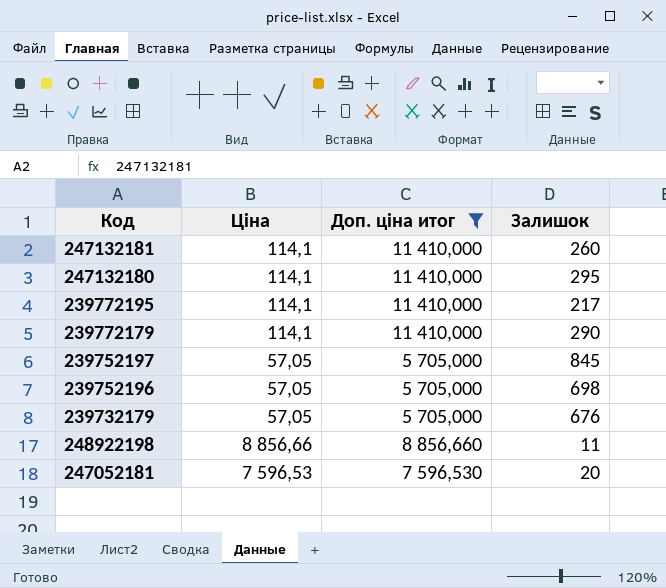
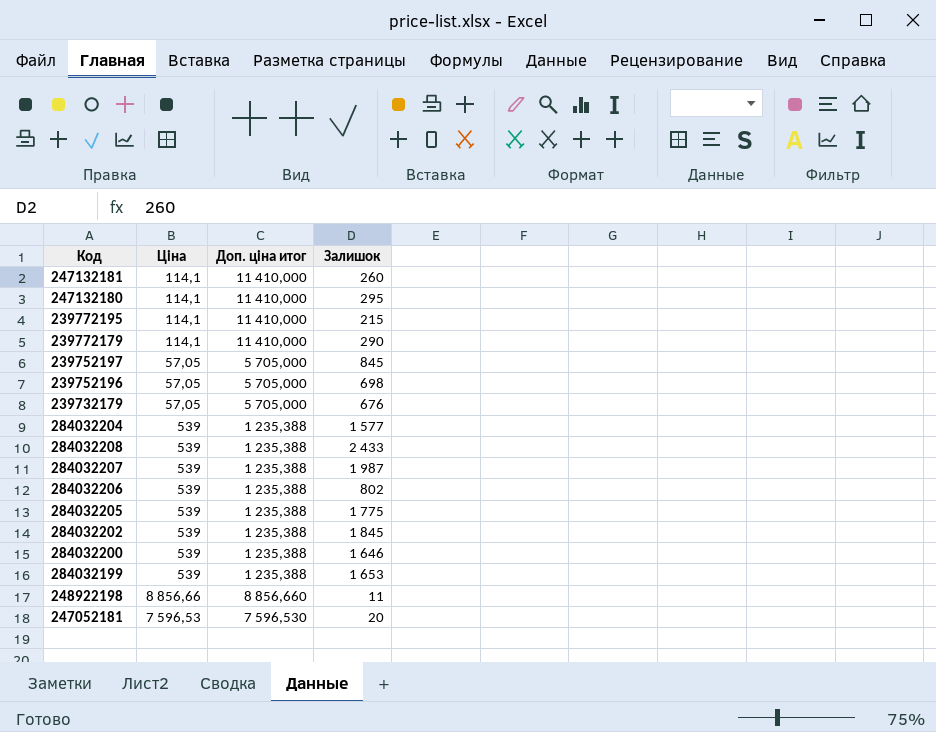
filter: Доп. ціна итог != 1 235,388 -> none
239772195 | Залишок: 217 -> 215

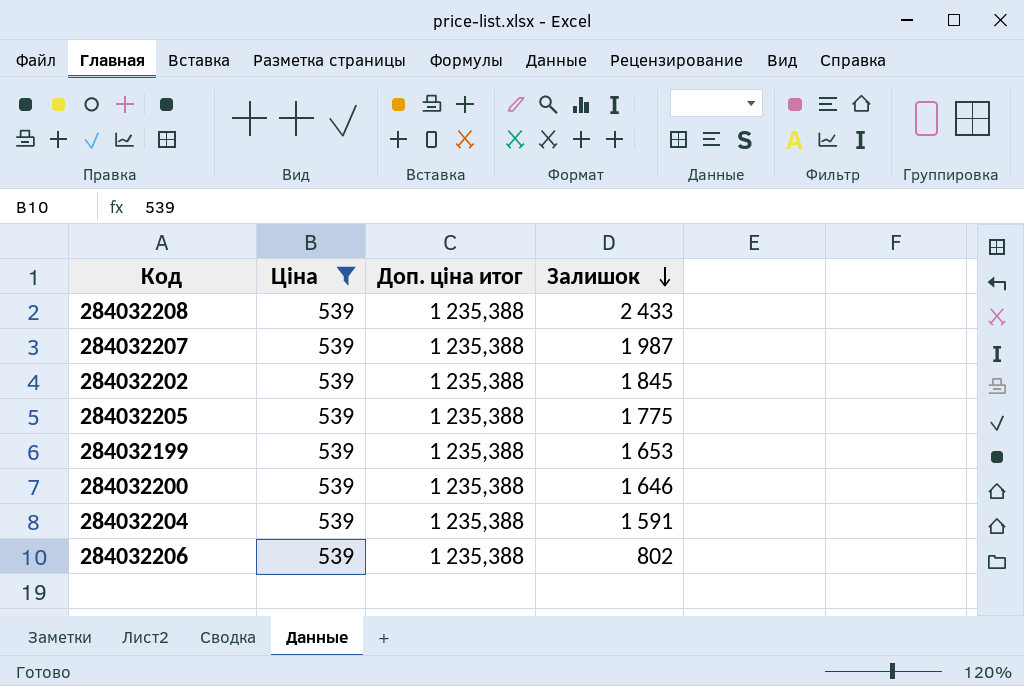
filter: none -> Ціна = 539
row order: none -> Залишок descending
284032204 | Залишок: 1 577 -> 1 591

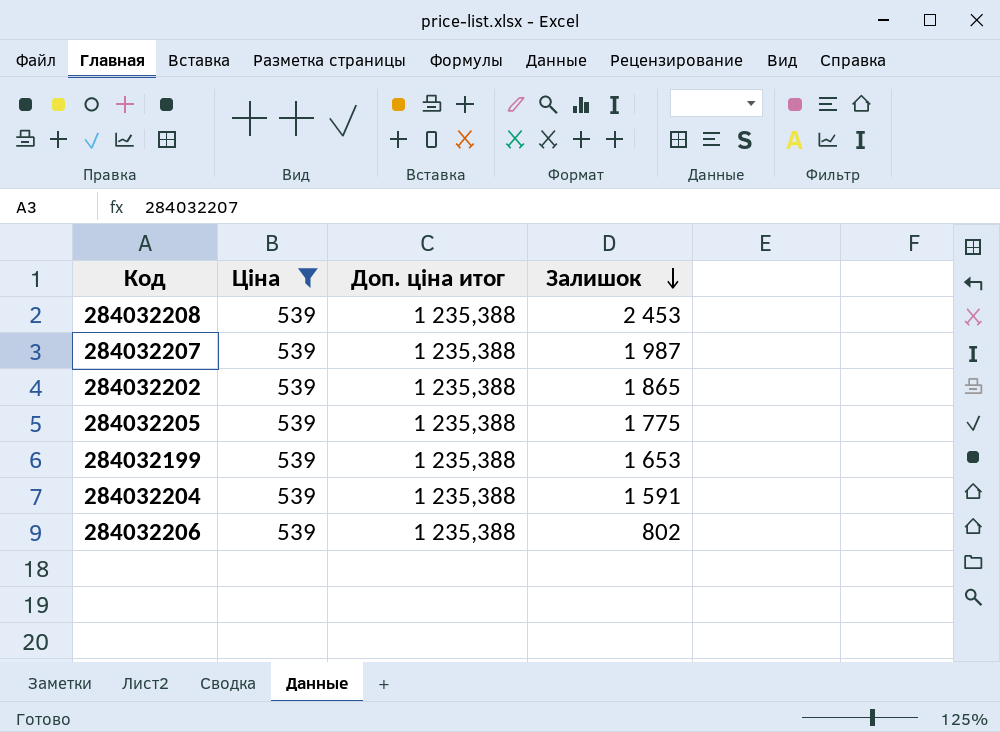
row 284032200: 539 | 1 235,388 | 1 646 -> none
284032208 | Залишок: 2 433 -> 2 453
284032202 | Залишок: 1 845 -> 1 865

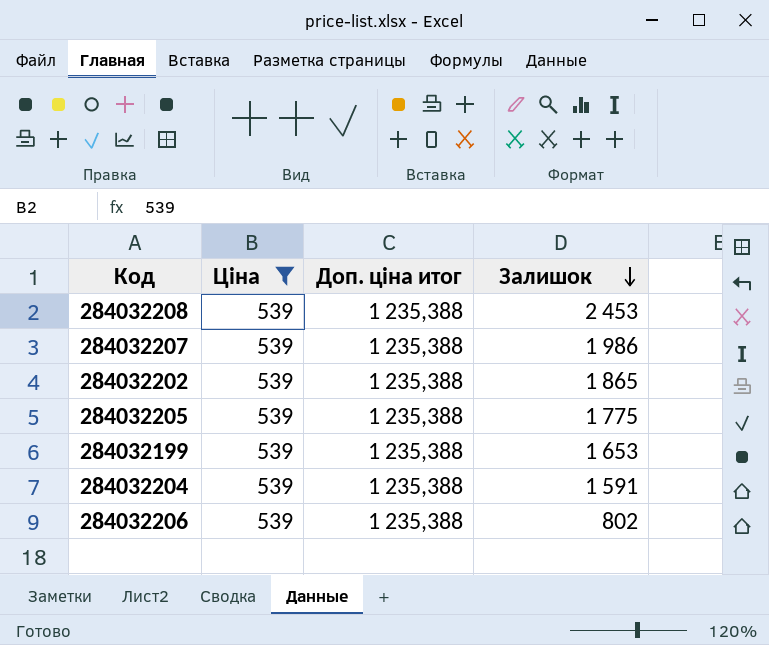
284032207 | Залишок: 1 987 -> 1 986

